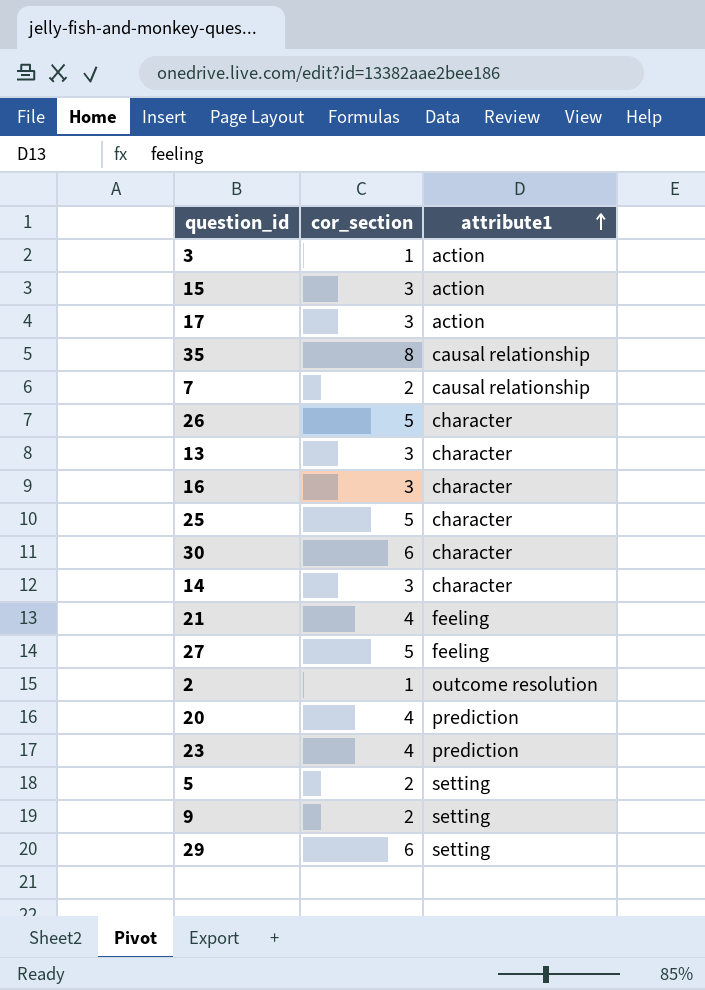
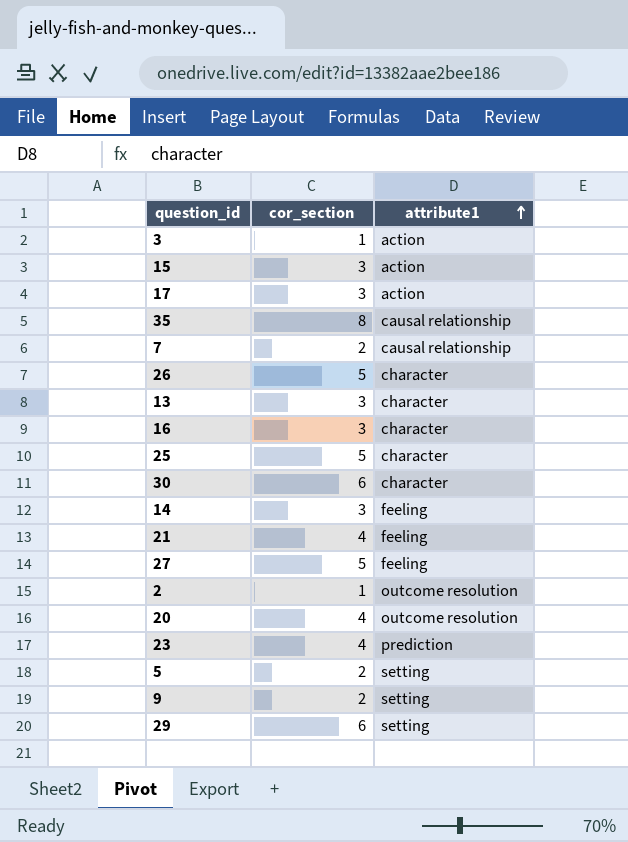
14 | attribute1: character -> feeling
20 | attribute1: prediction -> outcome resolution

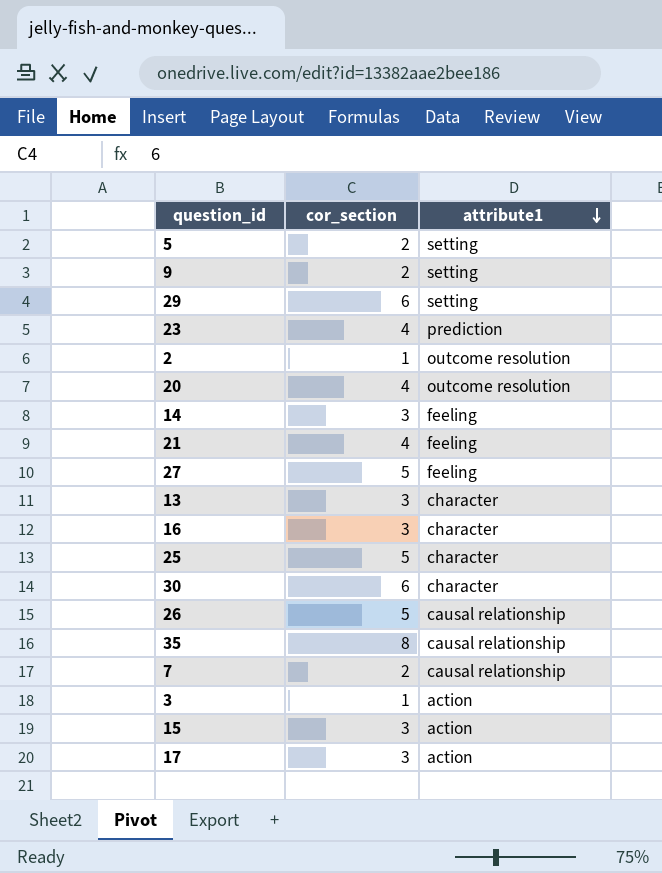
row order: attribute1 ascending -> attribute1 descending
26 | attribute1: character -> causal relationship

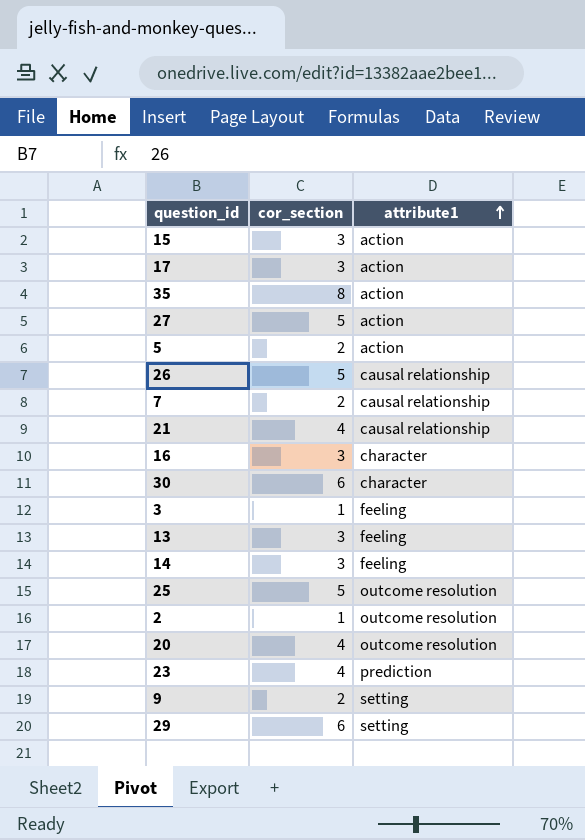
row order: attribute1 descending -> attribute1 ascending
35 | attribute1: causal relationship -> action
27 | attribute1: feeling -> action
5 | attribute1: setting -> action
21 | attribute1: feeling -> causal relationship
3 | attribute1: action -> feeling
13 | attribute1: character -> feeling
25 | attribute1: character -> outcome resolution

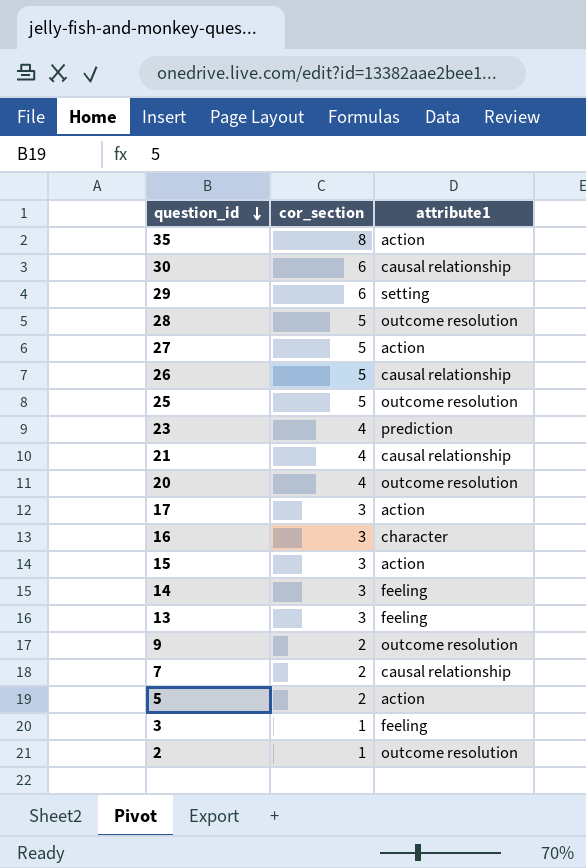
row order: attribute1 ascending -> question_id descending
30 | attribute1: character -> causal relationship
row 28: none -> 5 | outcome resolution
9 | attribute1: setting -> outcome resolution

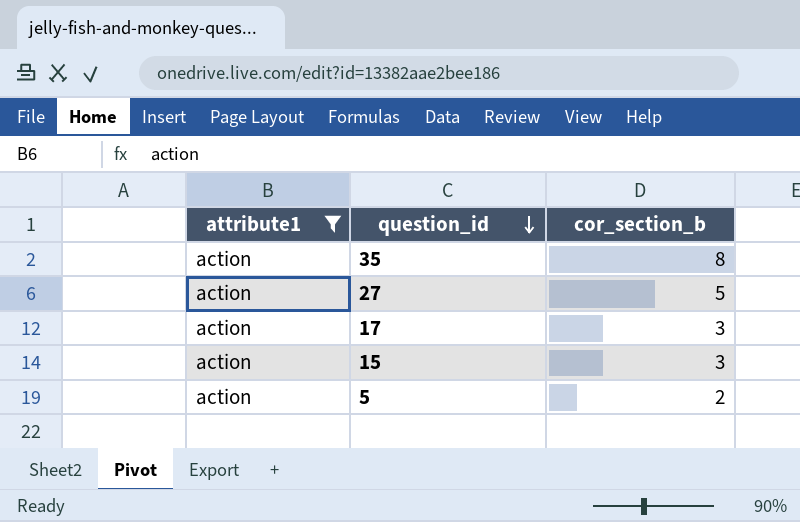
filter: none -> attribute1 = action
column attribute1 | position: 3 -> 1
column name: cor_section -> cor_section_b

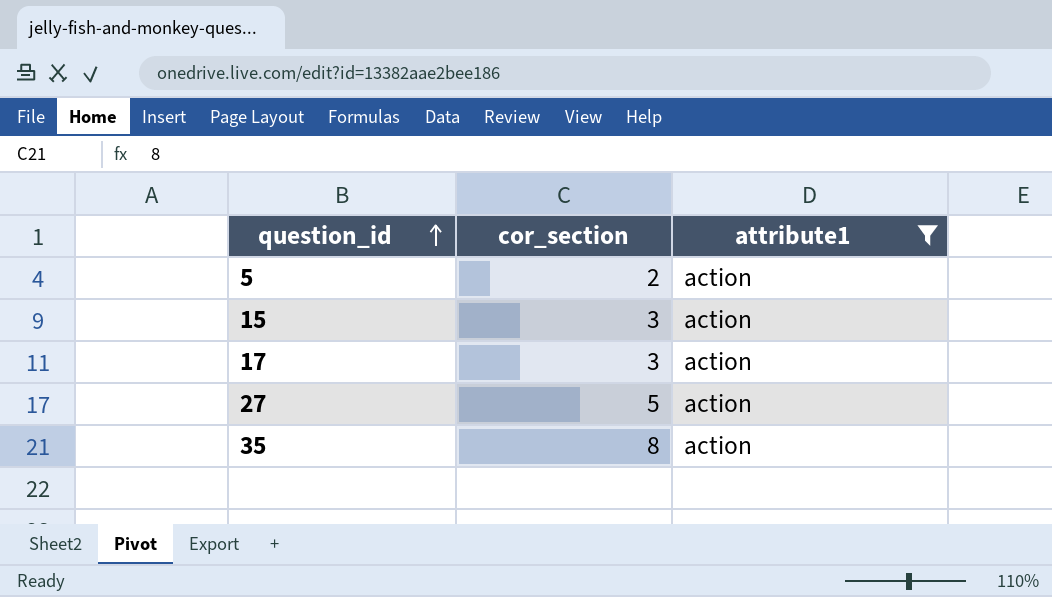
row order: question_id descending -> question_id ascending
column name: cor_section_b -> cor_section
column attribute1 | position: 1 -> 3

